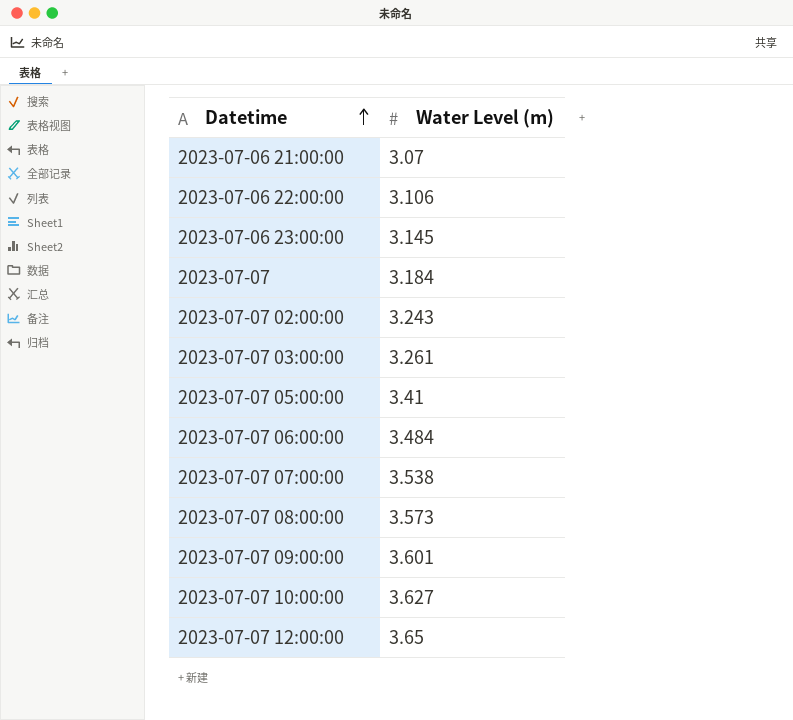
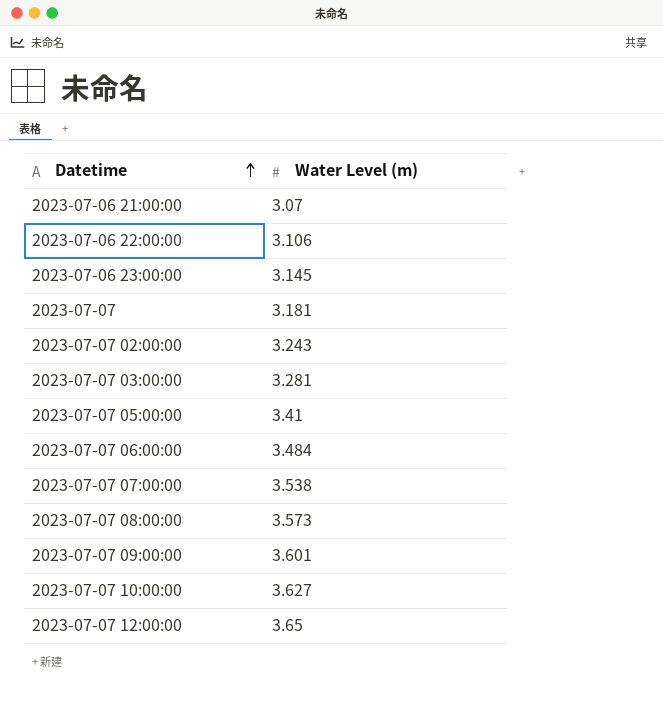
2023-07-07 | Water Level (m): 3.184 -> 3.181
2023-07-07 03:00:00 | Water Level (m): 3.261 -> 3.281

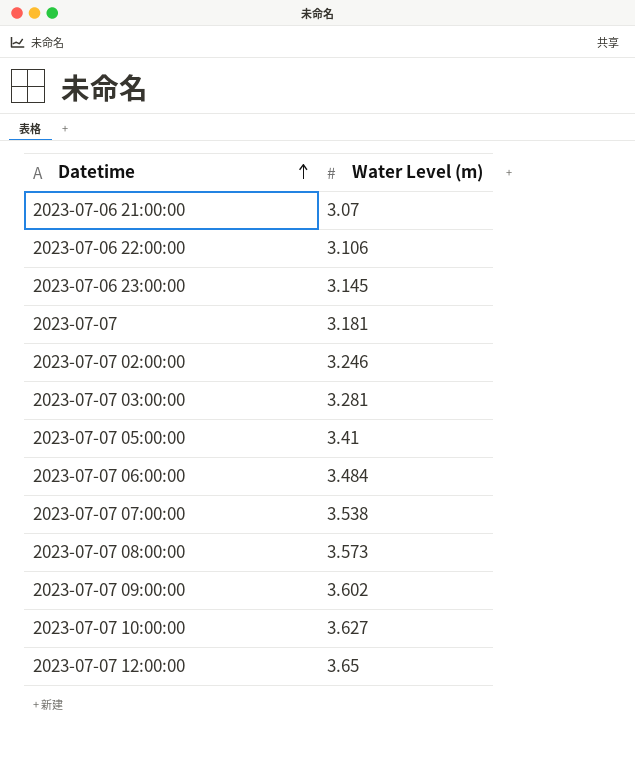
2023-07-07 02:00:00 | Water Level (m): 3.243 -> 3.246
2023-07-07 09:00:00 | Water Level (m): 3.601 -> 3.602

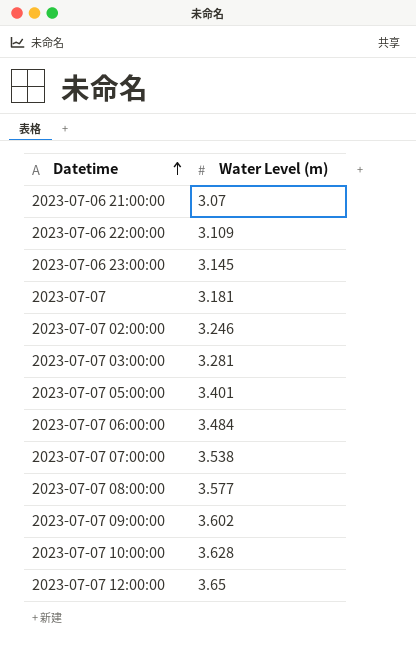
2023-07-06 22:00:00 | Water Level (m): 3.106 -> 3.109
2023-07-07 05:00:00 | Water Level (m): 3.41 -> 3.401
2023-07-07 08:00:00 | Water Level (m): 3.573 -> 3.577
2023-07-07 10:00:00 | Water Level (m): 3.627 -> 3.628

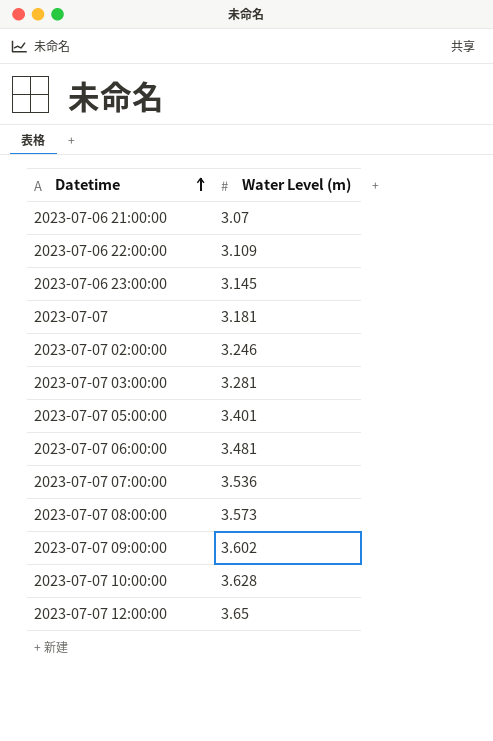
2023-07-07 06:00:00 | Water Level (m): 3.484 -> 3.481
2023-07-07 07:00:00 | Water Level (m): 3.538 -> 3.536
2023-07-07 08:00:00 | Water Level (m): 3.577 -> 3.573

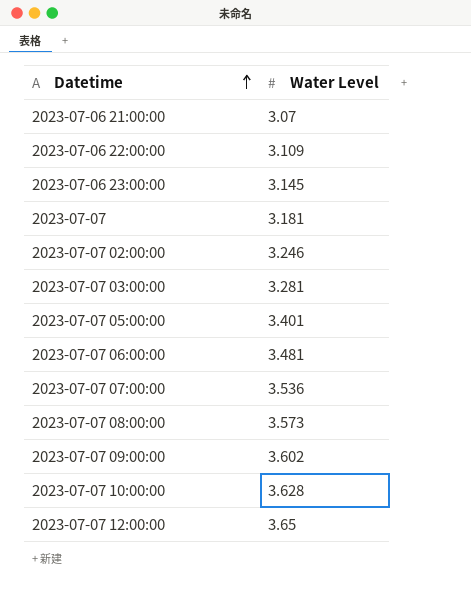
column name: Water Level (m) -> Water Level

